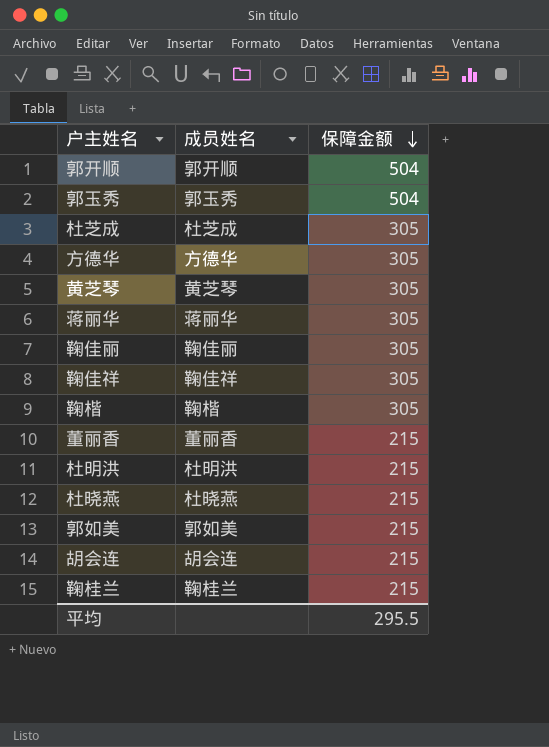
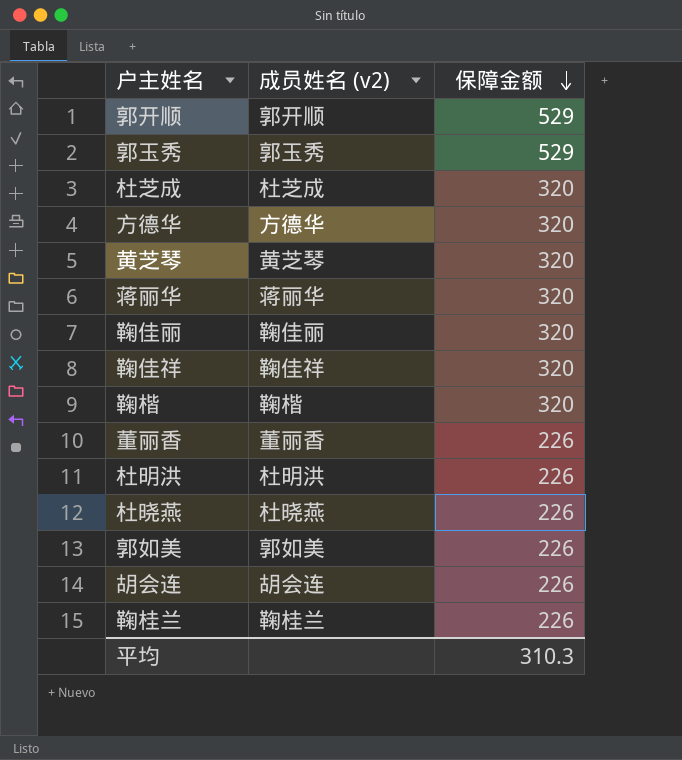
column name: 成员姓名 -> 成员姓名 (v2)
郭开顺 | 保障金额: 504 -> 529
郭玉秀 | 保障金额: 504 -> 529
杜芝成 | 保障金额: 305 -> 320
方德华 | 保障金额: 305 -> 320
黄芝琴 | 保障金额: 305 -> 320
蒋丽华 | 保障金额: 305 -> 320
鞠佳丽 | 保障金额: 305 -> 320
鞠佳祥 | 保障金额: 305 -> 320
鞠楷 | 保障金额: 305 -> 320
董丽香 | 保障金额: 215 -> 226
杜明洪 | 保障金额: 215 -> 226
杜晓燕 | 保障金额: 215 -> 226
郭如美 | 保障金额: 215 -> 226
胡会连 | 保障金额: 215 -> 226
鞠桂兰 | 保障金额: 215 -> 226
平均 | 保障金额: 295.5 -> 310.3

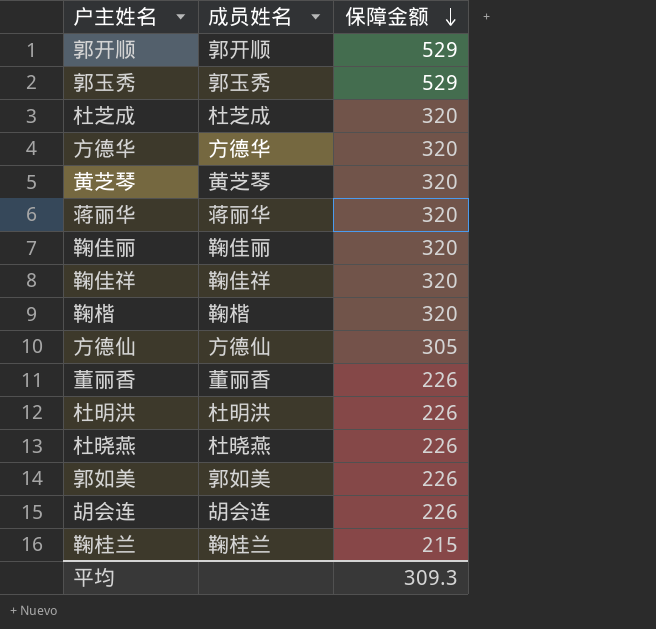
column name: 成员姓名 (v2) -> 成员姓名
row 方德仙: none -> 方德仙 | 305
鞠桂兰 | 保障金额: 226 -> 215
平均 | 保障金额: 310.3 -> 309.3

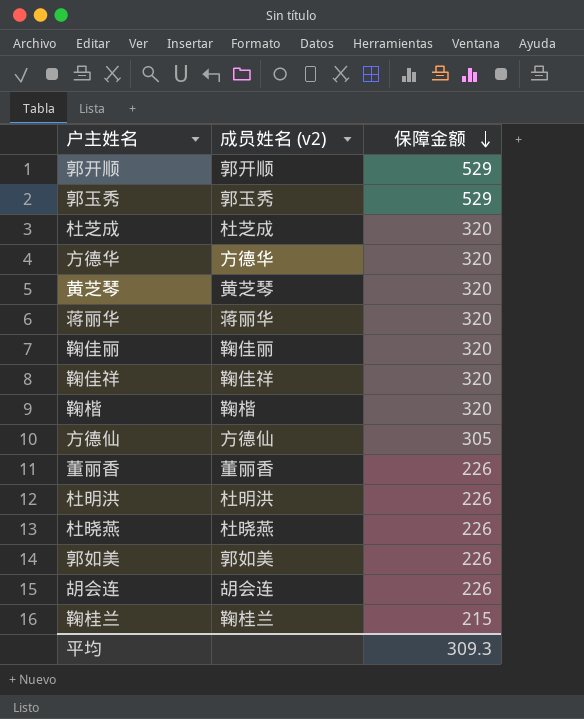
column name: 成员姓名 -> 成员姓名 (v2)

